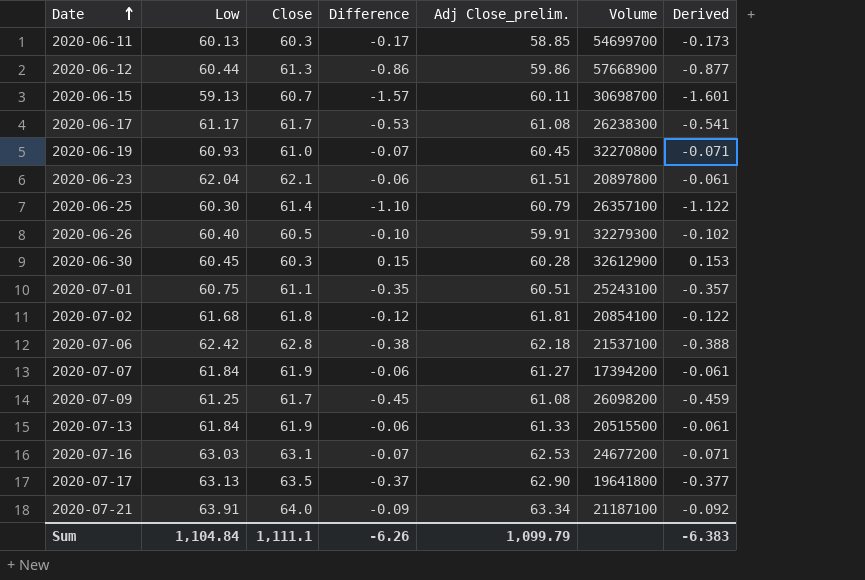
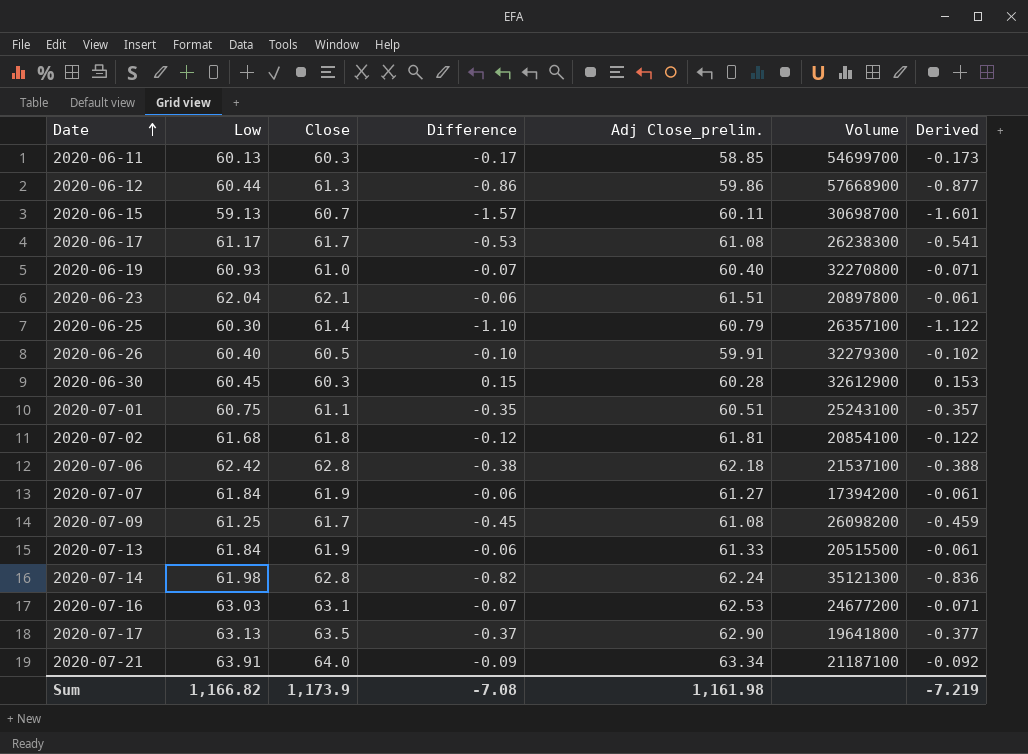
2020-06-19 | Adj Close_prelim.: 60.45 -> 60.40
row 2020-07-14: none -> 61.98 | 62.8 | -0.82 | 62.24 | 35121300 | -0.836
Sum | Low: 1,104.84 -> 1,166.82
Sum | Close: 1,111.1 -> 1,173.9
Sum | Difference: -6.26 -> -7.08
Sum | Adj Close_prelim.: 1,099.79 -> 1,161.98
Sum | Derived: -6.383 -> -7.219

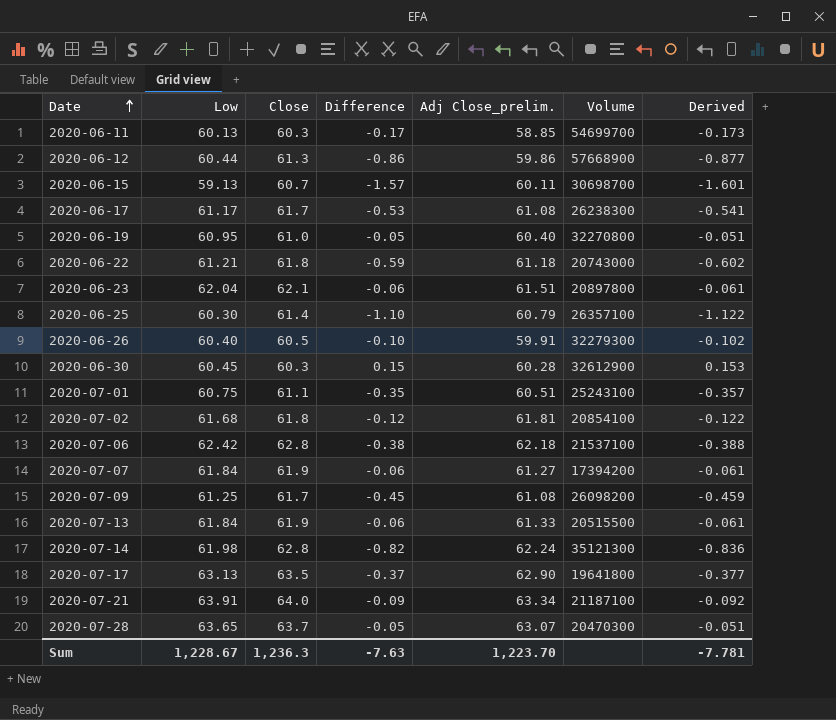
row 2020-07-16: 63.03 | 63.1 | -0.07 | 62.53 | 24677200 | -0.071 -> none
2020-06-19 | Low: 60.93 -> 60.95
2020-06-19 | Difference: -0.07 -> -0.05
2020-06-19 | Derived: -0.071 -> -0.051
row 2020-06-22: none -> 61.21 | 61.8 | -0.59 | 61.18 | 20743000 | -0.602
row 2020-07-28: none -> 63.65 | 63.7 | -0.05 | 63.07 | 20470300 | -0.051
Sum | Low: 1,166.82 -> 1,228.67
Sum | Close: 1,173.9 -> 1,236.3
Sum | Difference: -7.08 -> -7.63
Sum | Adj Close_prelim.: 1,161.98 -> 1,223.70
Sum | Derived: -7.219 -> -7.781

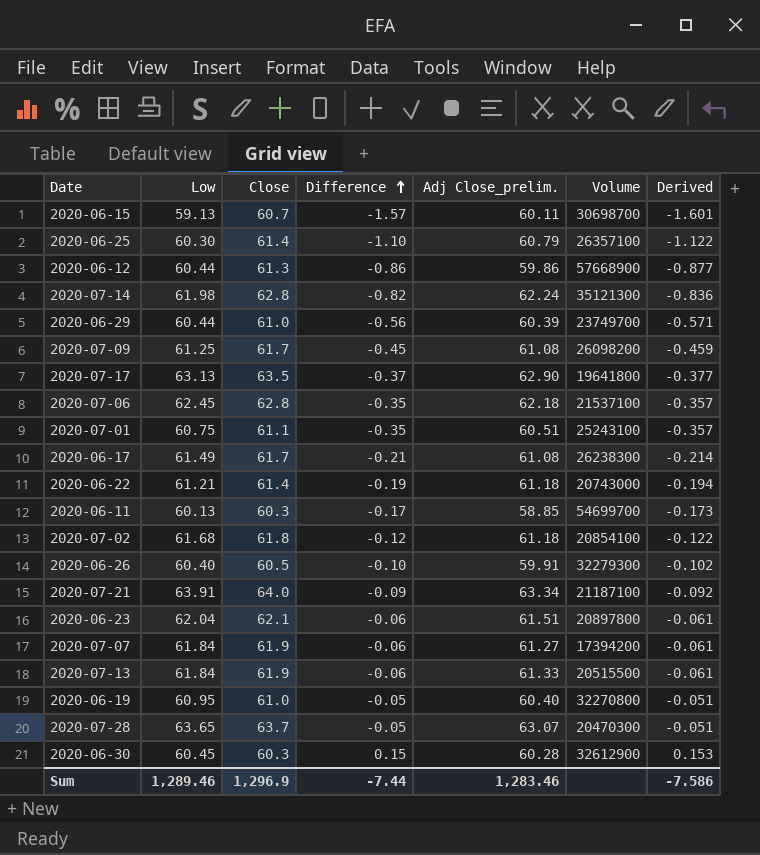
row order: Date ascending -> Difference ascending
row 2020-06-29: none -> 60.44 | 61.0 | -0.56 | 60.39 | 23749700 | -0.571
2020-07-06 | Low: 62.42 -> 62.45
2020-07-06 | Difference: -0.38 -> -0.35
2020-07-06 | Derived: -0.388 -> -0.357
2020-06-17 | Low: 61.17 -> 61.49
2020-06-17 | Difference: -0.53 -> -0.21
2020-06-17 | Derived: -0.541 -> -0.214
2020-06-22 | Close: 61.8 -> 61.4
2020-06-22 | Difference: -0.59 -> -0.19
2020-06-22 | Derived: -0.602 -> -0.194
2020-07-02 | Adj Close_prelim.: 61.81 -> 61.18
Sum | Low: 1,228.67 -> 1,289.46
Sum | Close: 1,236.3 -> 1,296.9
Sum | Difference: -7.63 -> -7.44
Sum | Adj Close_prelim.: 1,223.70 -> 1,283.46
Sum | Derived: -7.781 -> -7.586

